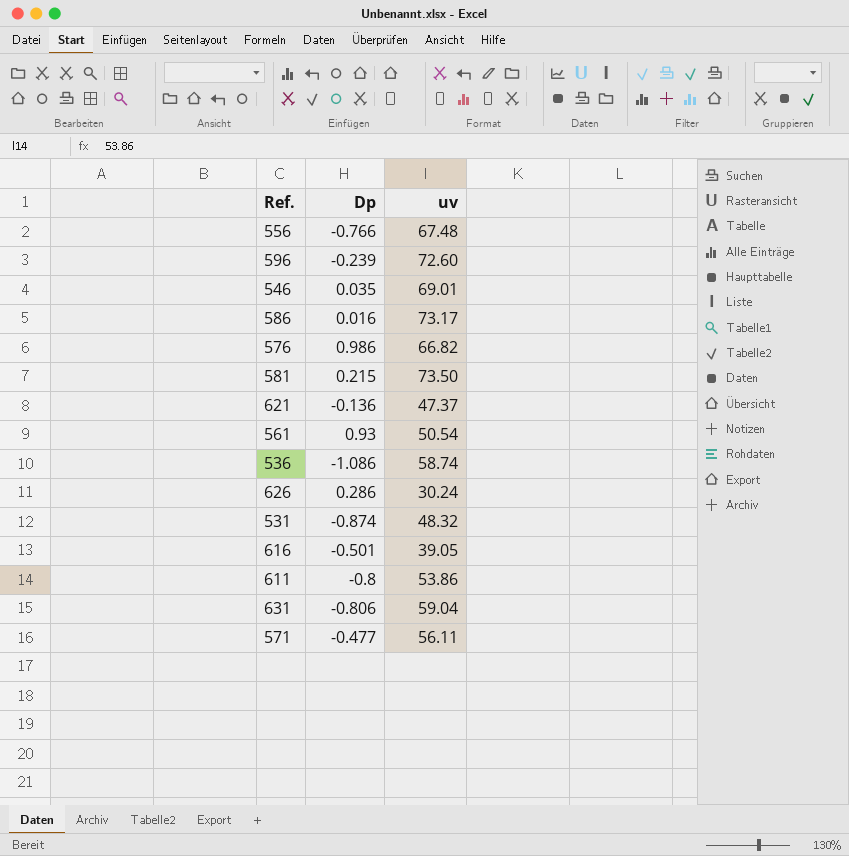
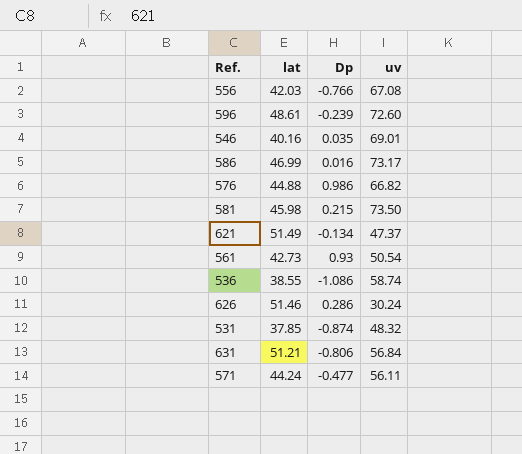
column lat | position: none -> 2
row 616: -0.501 | 39.05 -> none
row 611: -0.8 | 53.86 -> none
556 | uv: 67.48 -> 67.08
621 | Dp: -0.136 -> -0.134
631 | uv: 59.04 -> 56.84

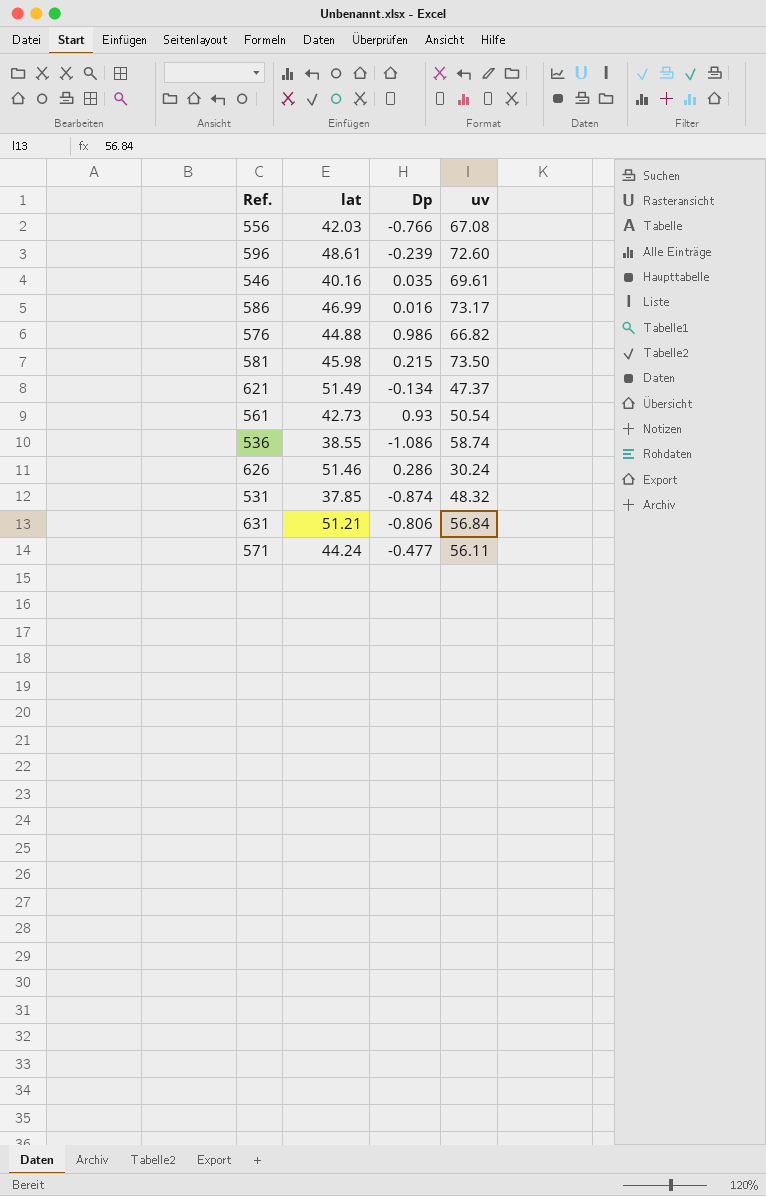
546 | uv: 69.01 -> 69.61

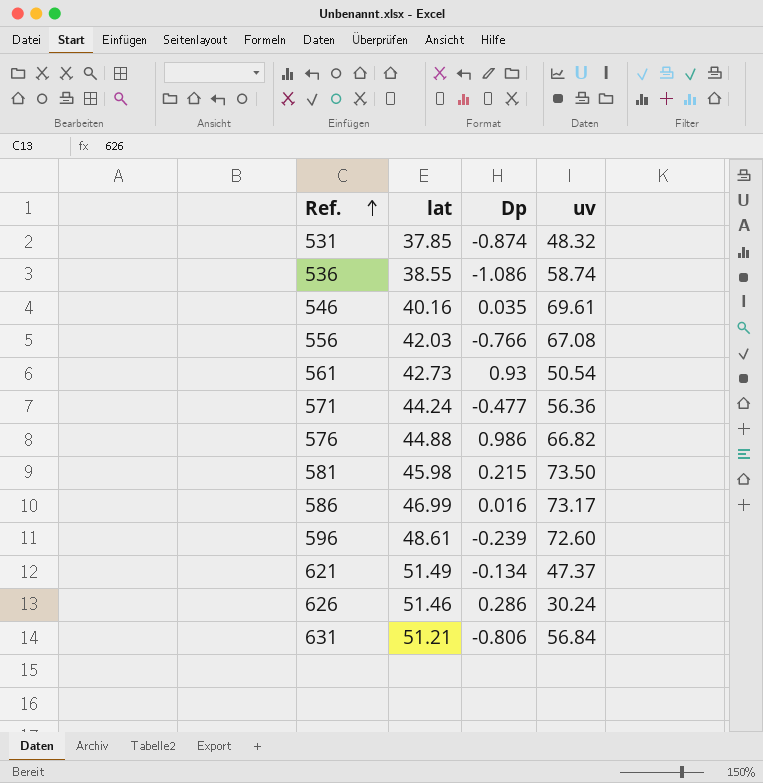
row order: none -> Ref. ascending
571 | uv: 56.11 -> 56.36

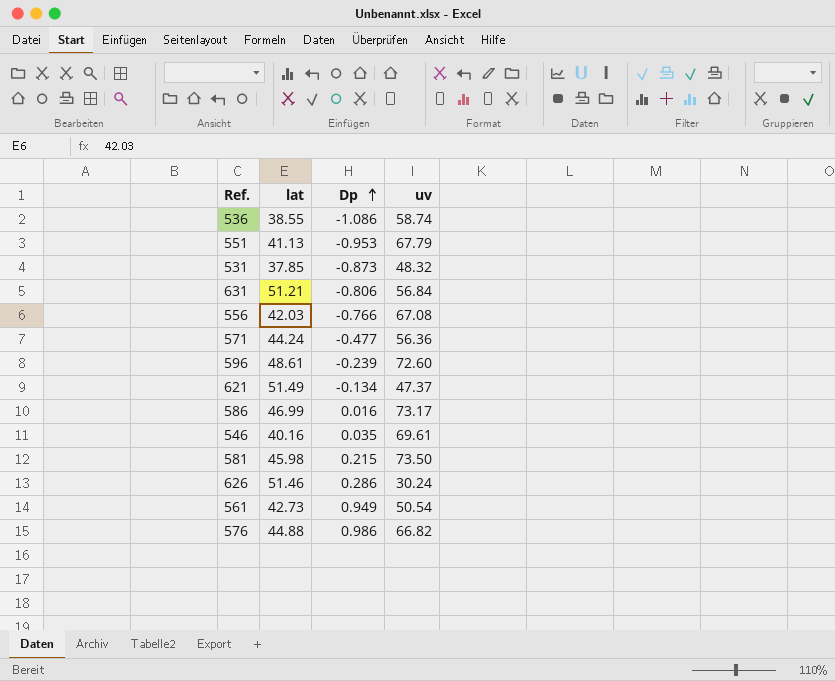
row order: Ref. ascending -> Dp ascending
row 551: none -> 41.13 | -0.953 | 67.79
531 | Dp: -0.874 -> -0.873
561 | Dp: 0.93 -> 0.949

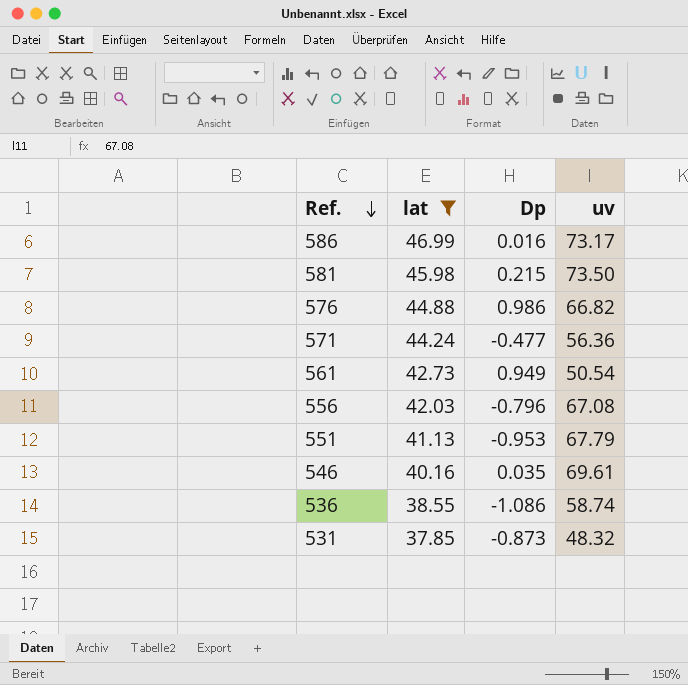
filter: none -> lat <= 46.99
row order: Dp ascending -> Ref. descending
556 | Dp: -0.766 -> -0.796

